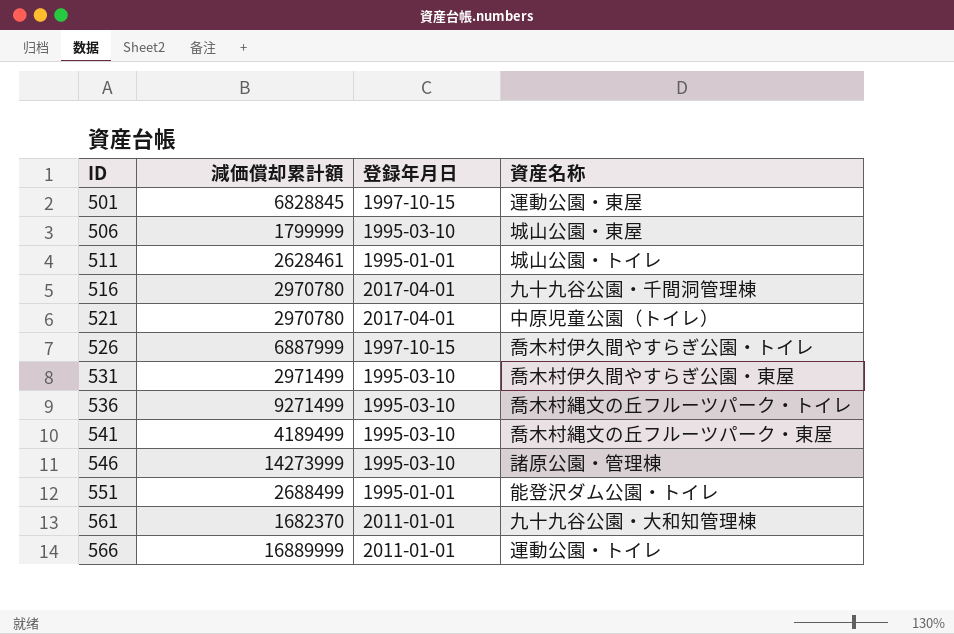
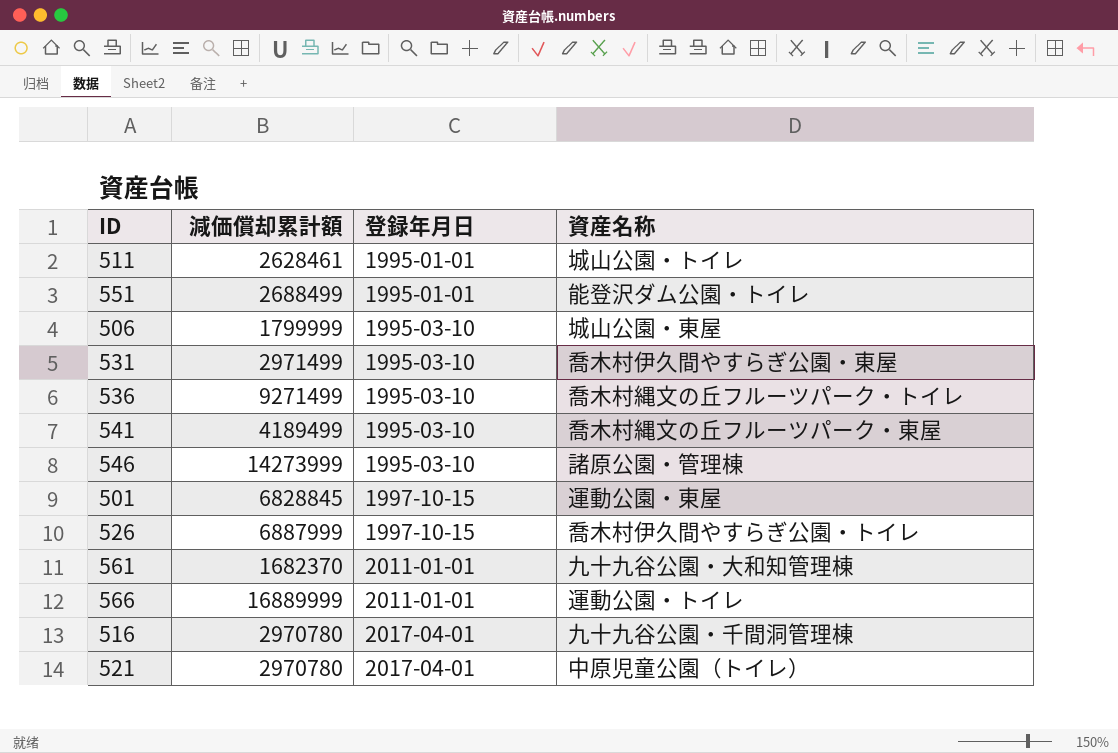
row order: ID ascending -> 登録年月日 ascending

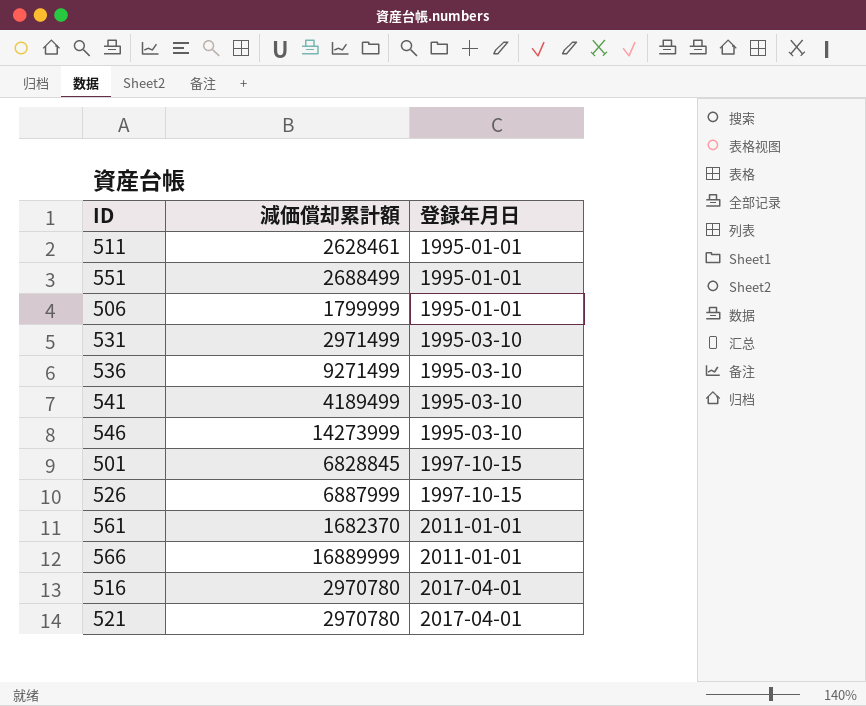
column 資産名称 | position: 4 -> none
506 | 登録年月日: 1995-03-10 -> 1995-01-01

